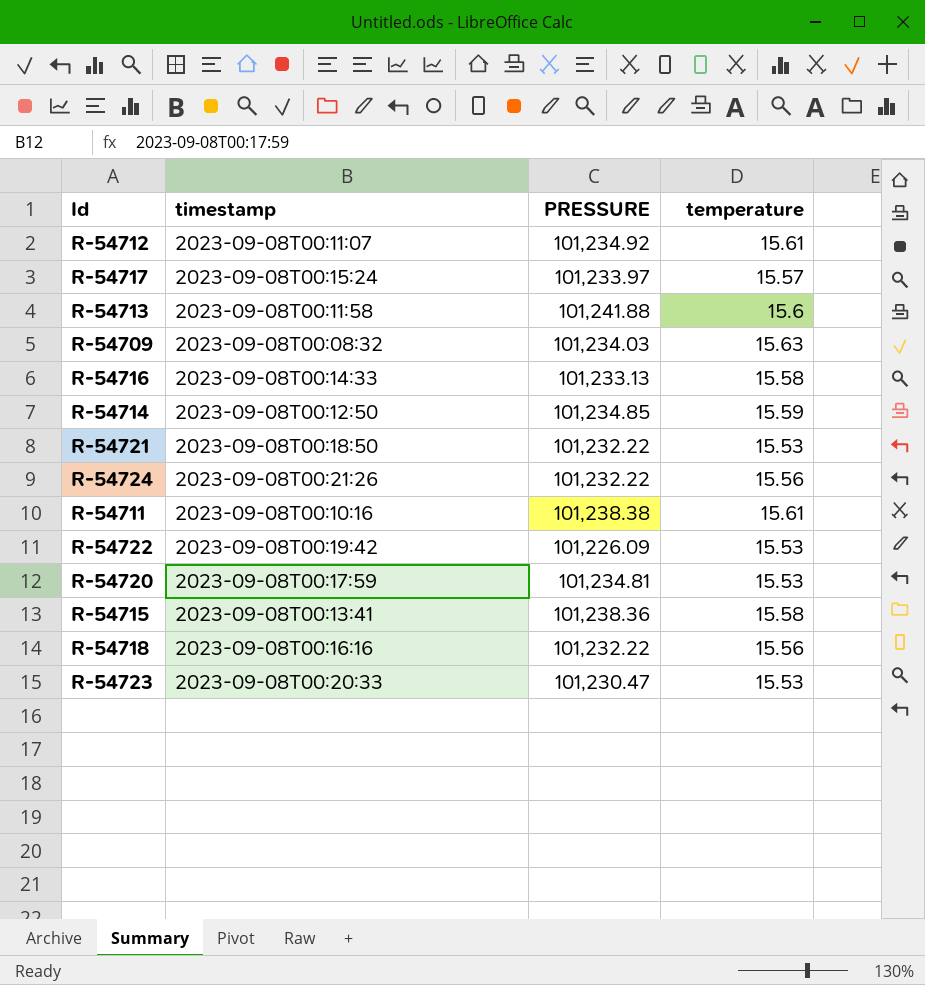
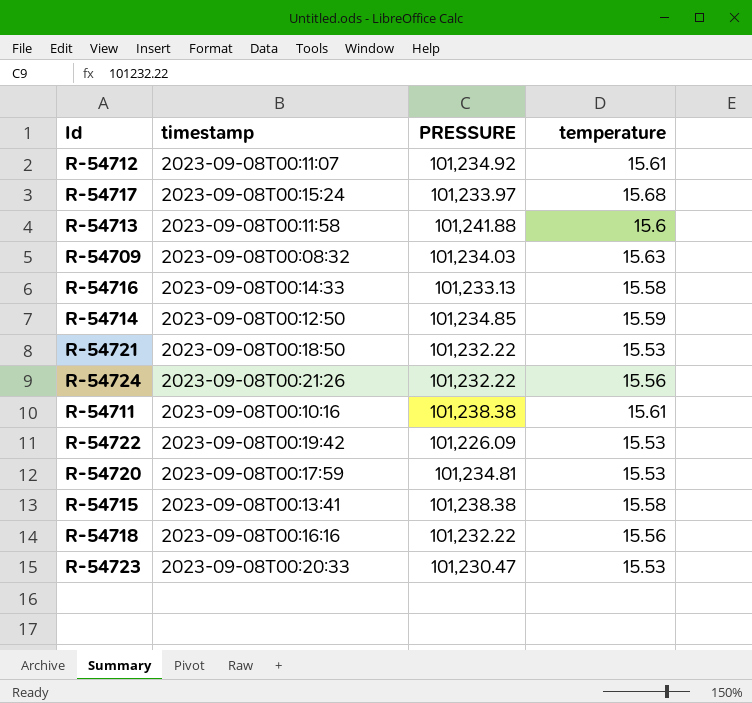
R-54717 | temperature: 15.57 -> 15.68
R-54715 | PRESSURE: 101,238.36 -> 101,238.38

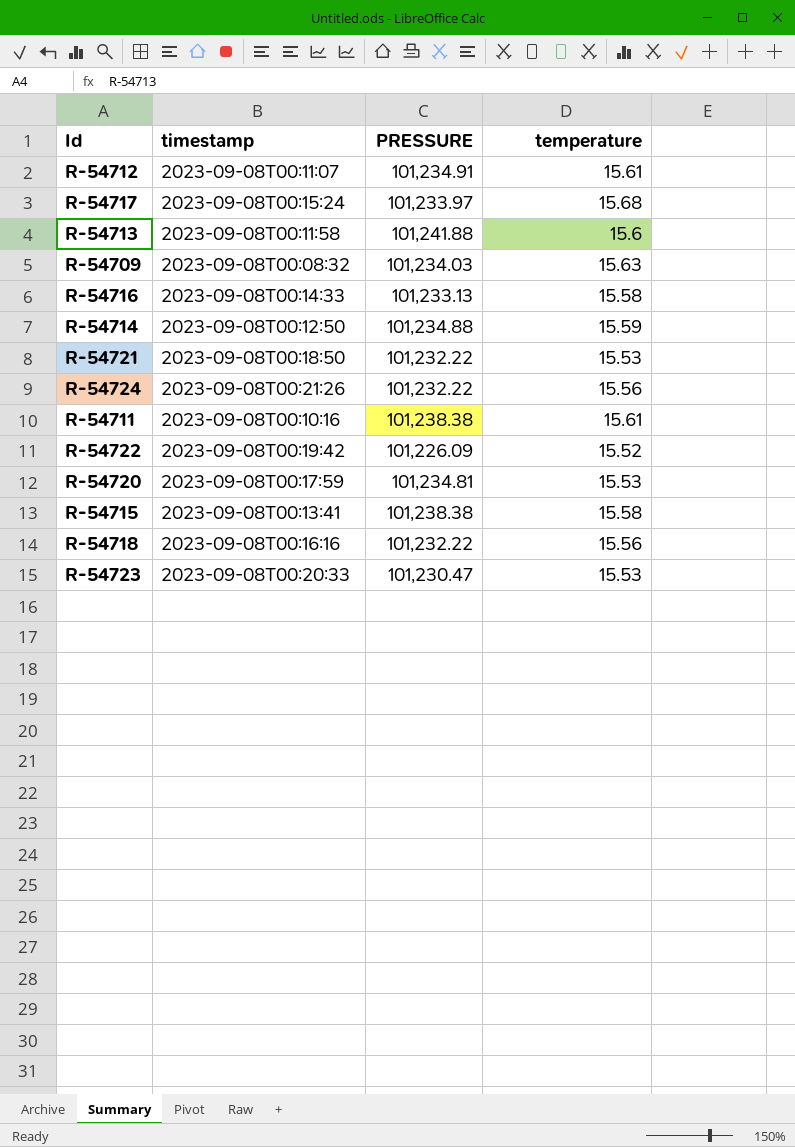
R-54712 | PRESSURE: 101,234.92 -> 101,234.91
R-54714 | PRESSURE: 101,234.85 -> 101,234.88
R-54722 | temperature: 15.53 -> 15.52

